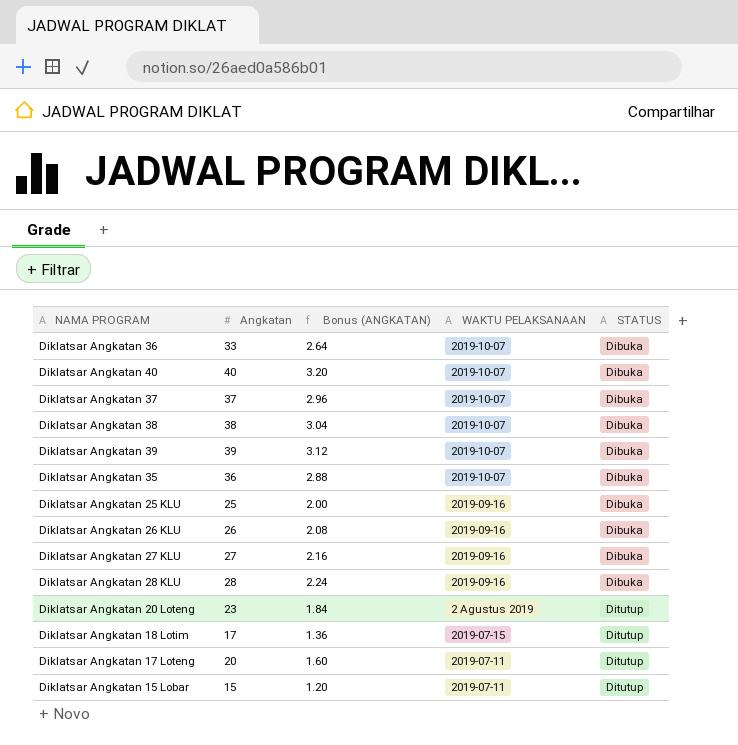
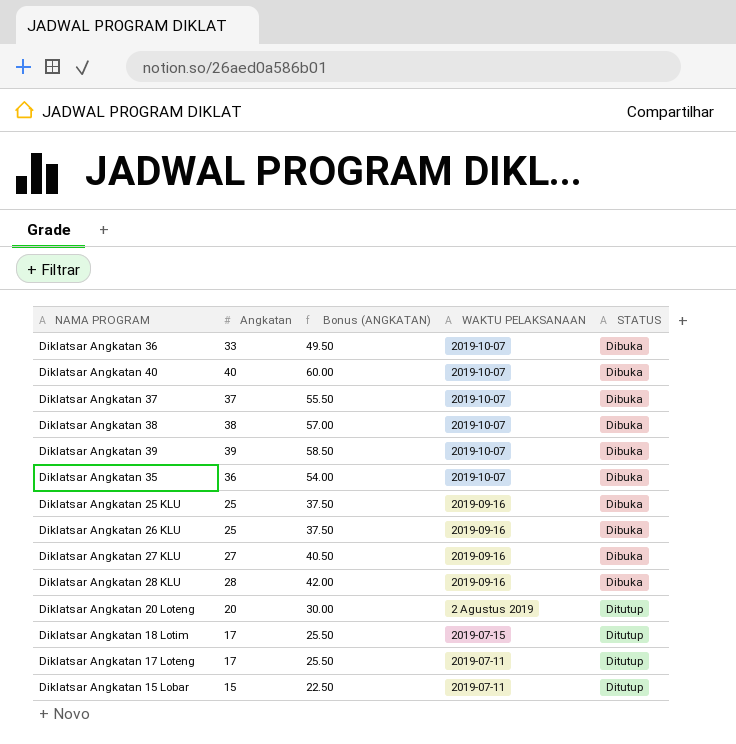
column Bonus (ANGKATAN) | formula: [Angkatan] * 0.08 -> [Angkatan] * 1.5
Diklatsar Angkatan 26 KLU | Angkatan: 26 -> 25
Diklatsar Angkatan 20 Loteng | Angkatan: 23 -> 20
Diklatsar Angkatan 17 Loteng | Angkatan: 20 -> 17

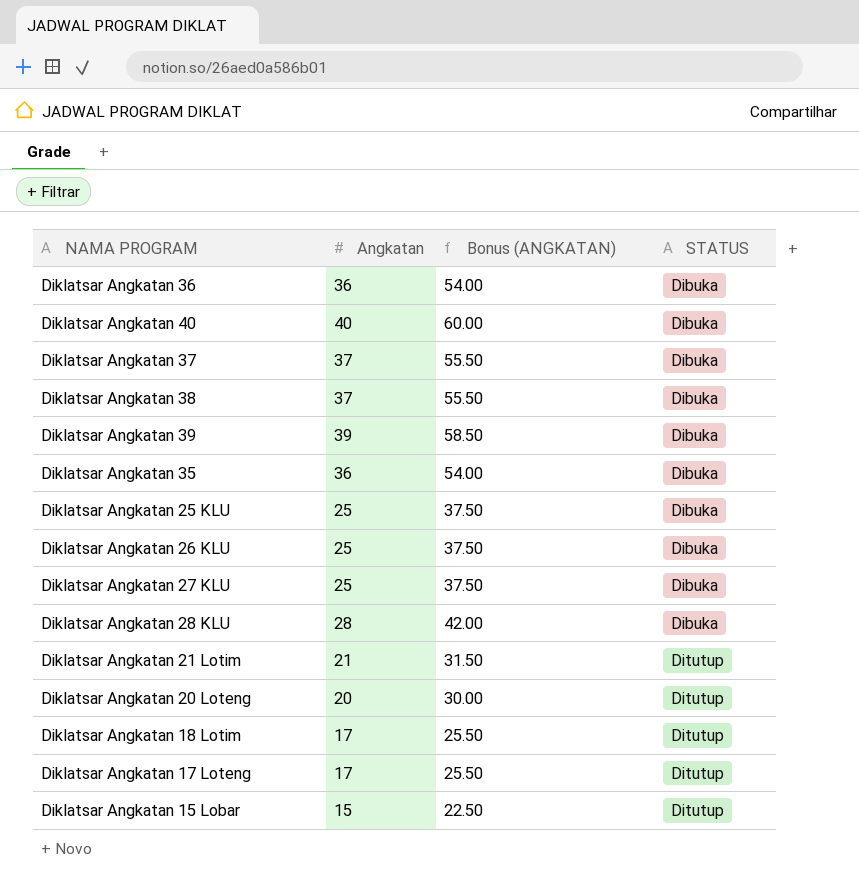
column WAKTU PELAKSANAAN | position: 4 -> none
Diklatsar Angkatan 36 | Angkatan: 33 -> 36
Diklatsar Angkatan 36 | Bonus (ANGKATAN): 49.50 -> 54.00
Diklatsar Angkatan 38 | Angkatan: 38 -> 37
Diklatsar Angkatan 38 | Bonus (ANGKATAN): 57.00 -> 55.50
Diklatsar Angkatan 27 KLU | Angkatan: 27 -> 25
Diklatsar Angkatan 27 KLU | Bonus (ANGKATAN): 40.50 -> 37.50
row Diklatsar Angkatan 21 Lotim: none -> 21 | 31.50 | Ditutup

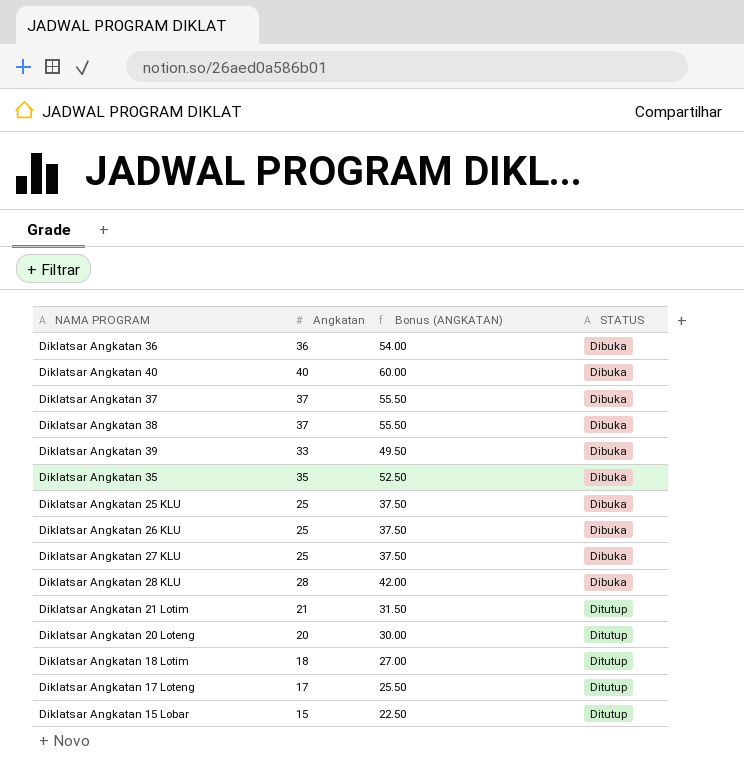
Diklatsar Angkatan 39 | Angkatan: 39 -> 33
Diklatsar Angkatan 39 | Bonus (ANGKATAN): 58.50 -> 49.50
Diklatsar Angkatan 35 | Angkatan: 36 -> 35
Diklatsar Angkatan 35 | Bonus (ANGKATAN): 54.00 -> 52.50
Diklatsar Angkatan 18 Lotim | Angkatan: 17 -> 18
Diklatsar Angkatan 18 Lotim | Bonus (ANGKATAN): 25.50 -> 27.00

